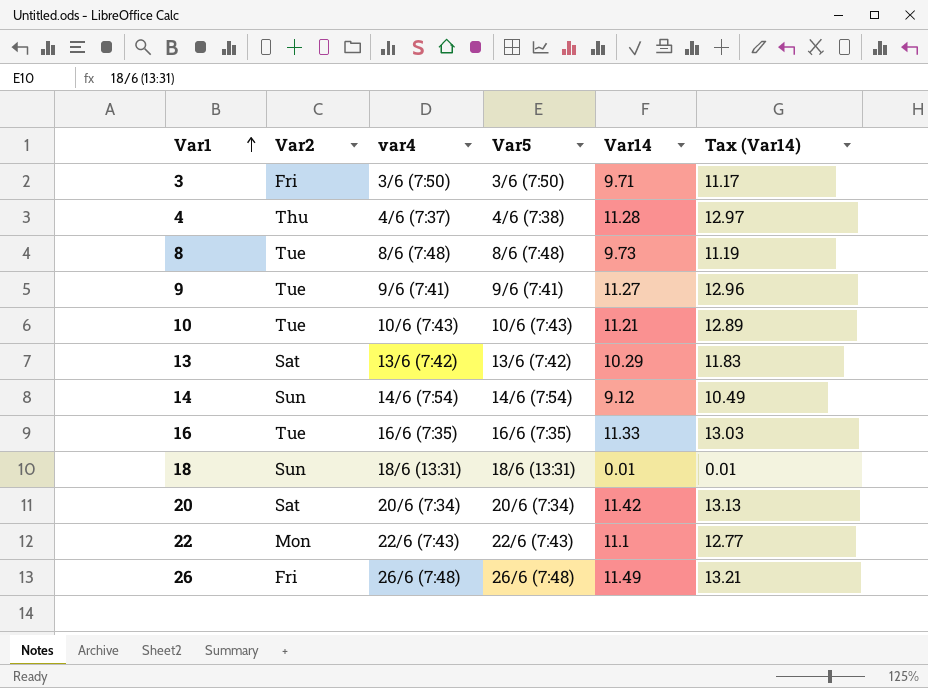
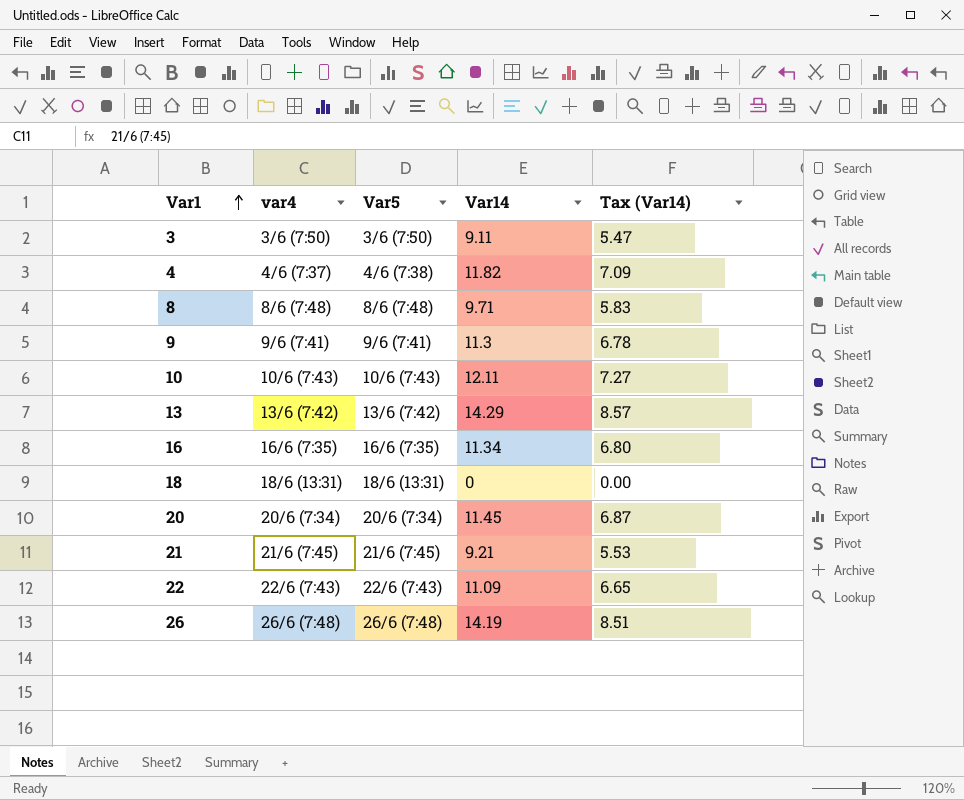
column Var2 | position: 2 -> none
column Tax (Var14) | formula: [Var14] * 1.15 -> [Var14] * 0.6
row 14: Sun | 14/6 (7:54) | 14/6 (7:54) | 9.12 | 10.49 -> none
3 | Var14: 9.71 -> 9.11
4 | Var14: 11.28 -> 11.82
8 | Var14: 9.73 -> 9.71
9 | Var14: 11.27 -> 11.3
10 | Var14: 11.21 -> 12.11
13 | Var14: 10.29 -> 14.29
16 | Var14: 11.33 -> 11.34
18 | Var14: 0.01 -> 0
20 | Var14: 11.42 -> 11.45
row 21: none -> 21/6 (7:45) | 21/6 (7:45) | 9.21 | 5.53
22 | Var14: 11.1 -> 11.09
26 | Var14: 11.49 -> 14.19

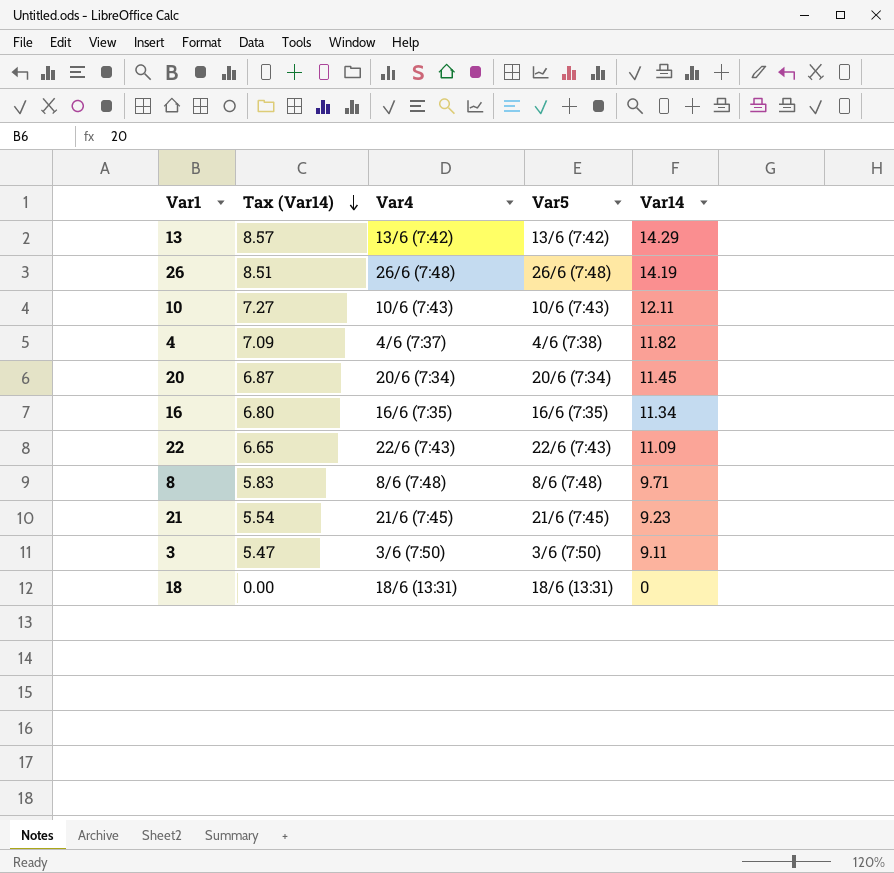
row order: Var1 ascending -> Tax (Var14) descending
column Tax (Var14) | position: 5 -> 2
column name: var4 -> Var4
row 9: 9/6 (7:41) | 9/6 (7:41) | 11.3 | 6.78 -> none
21 | Tax (Var14): 5.53 -> 5.54
21 | Var14: 9.21 -> 9.23

